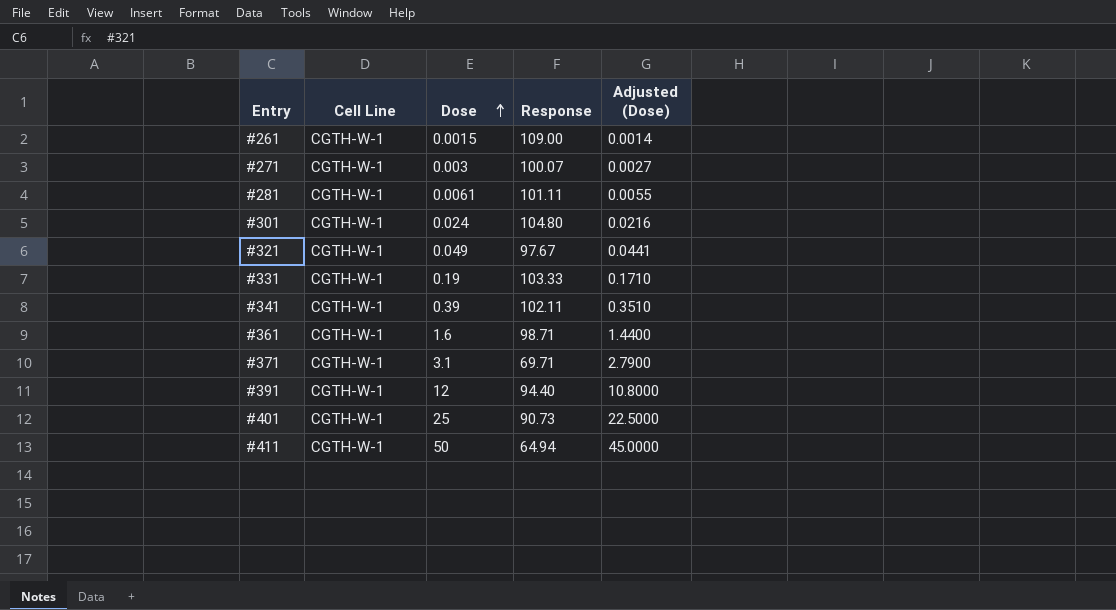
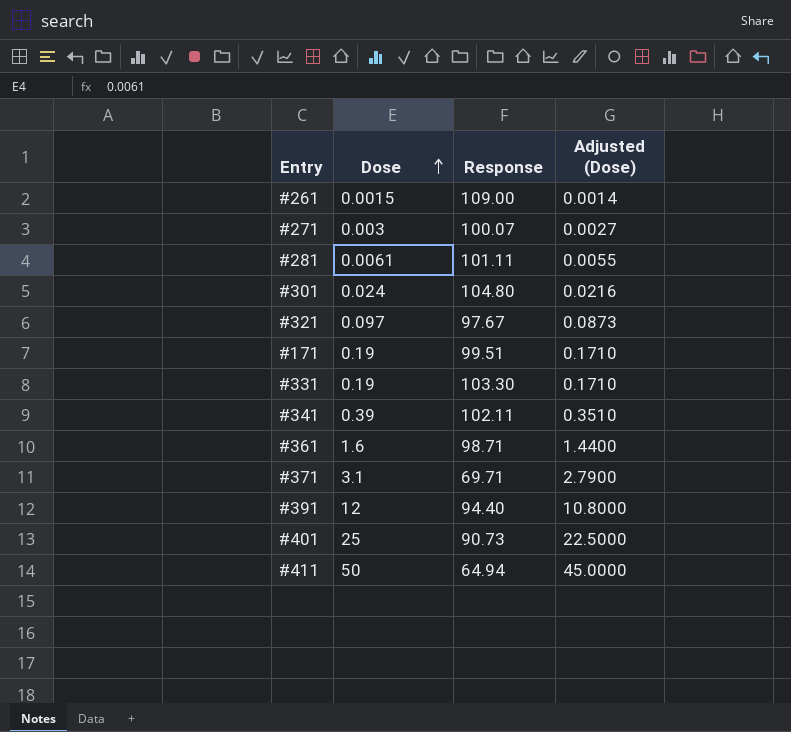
column Cell Line | position: 2 -> none
#321 | Dose: 0.049 -> 0.097
#321 | Adjusted (Dose): 0.0441 -> 0.0873
row #171: none -> 0.19 | 99.51 | 0.1710
#331 | Response: 103.33 -> 103.30

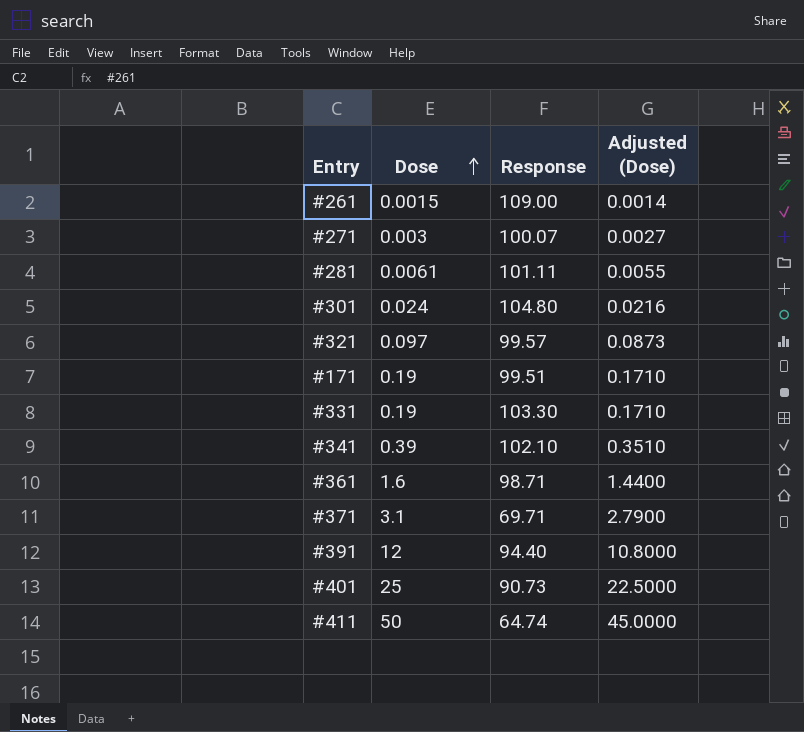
#321 | Response: 97.67 -> 99.57
#341 | Response: 102.11 -> 102.10
#411 | Response: 64.94 -> 64.74

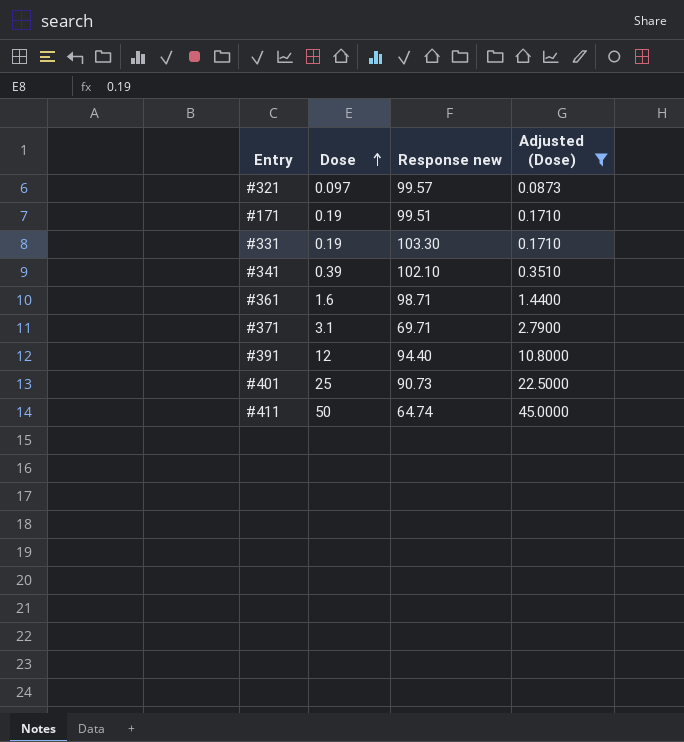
filter: none -> Adjusted (Dose) >= 0.0873
column name: Response -> Response new

